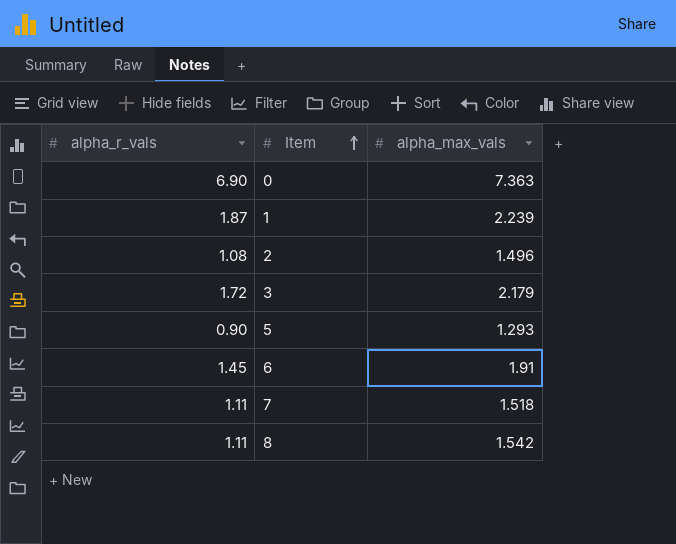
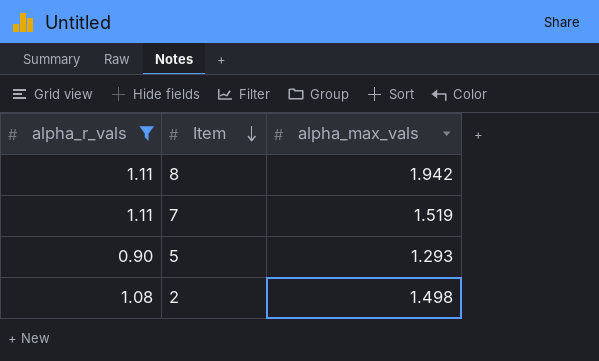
filter: none -> alpha_r_vals <= 1.11
row order: Item ascending -> Item descending
8 | alpha_max_vals: 1.542 -> 1.942
7 | alpha_max_vals: 1.518 -> 1.519
2 | alpha_max_vals: 1.496 -> 1.498

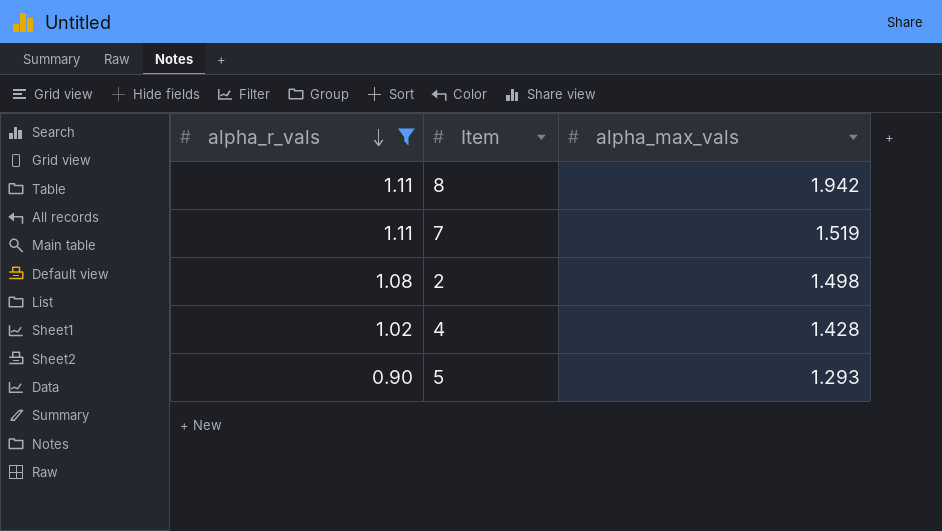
row order: Item descending -> alpha_r_vals descending
row 4: none -> 1.02 | 1.428

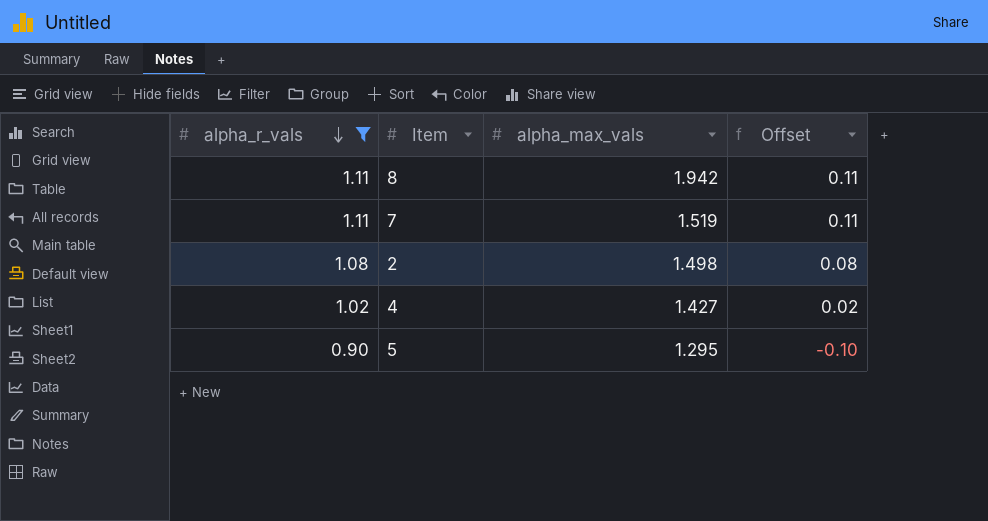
column Offset | formula: none -> [alpha_r_vals] - 1
4 | alpha_max_vals: 1.428 -> 1.427
5 | alpha_max_vals: 1.293 -> 1.295

